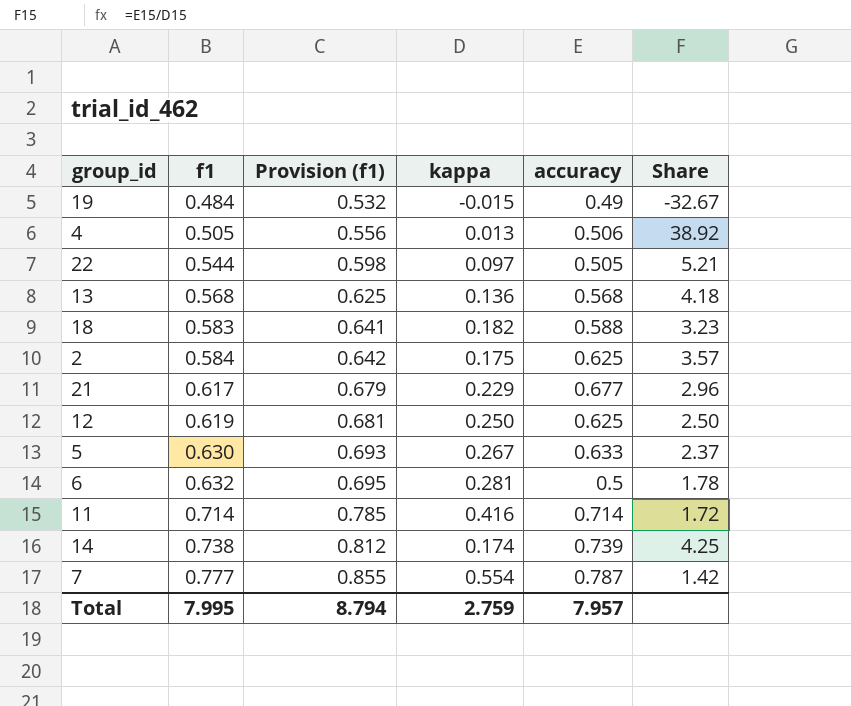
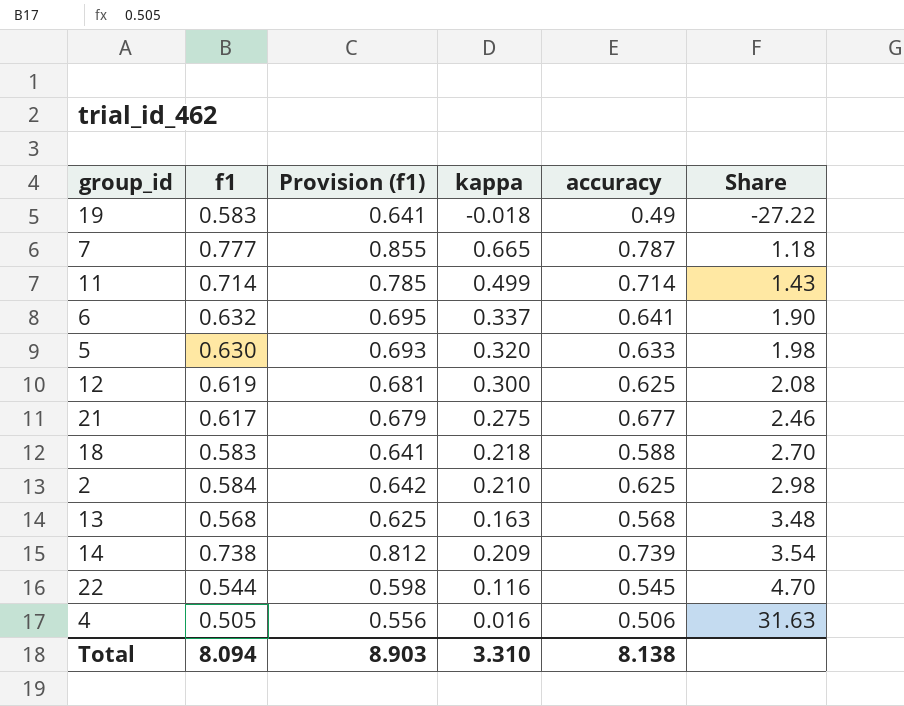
row order: f1 ascending -> Share ascending
19 | f1: 0.484 -> 0.583
19 | Provision (f1): 0.532 -> 0.641
19 | kappa: -0.015 -> -0.018
19 | Share: -32.67 -> -27.22
7 | kappa: 0.554 -> 0.665
7 | Share: 1.42 -> 1.18
11 | kappa: 0.416 -> 0.499
11 | Share: 1.72 -> 1.43
6 | kappa: 0.281 -> 0.337
6 | accuracy: 0.5 -> 0.641
6 | Share: 1.78 -> 1.90
5 | kappa: 0.267 -> 0.320
5 | Share: 2.37 -> 1.98
12 | kappa: 0.250 -> 0.300
12 | Share: 2.50 -> 2.08
21 | kappa: 0.229 -> 0.275
21 | Share: 2.96 -> 2.46
18 | kappa: 0.182 -> 0.218
18 | Share: 3.23 -> 2.70
2 | kappa: 0.175 -> 0.210
2 | Share: 3.57 -> 2.98
13 | kappa: 0.136 -> 0.163
13 | Share: 4.18 -> 3.48
14 | kappa: 0.174 -> 0.209
14 | Share: 4.25 -> 3.54
22 | kappa: 0.097 -> 0.116
22 | accuracy: 0.505 -> 0.545
22 | Share: 5.21 -> 4.70
4 | kappa: 0.013 -> 0.016
4 | Share: 38.92 -> 31.63
Total | f1: 7.995 -> 8.094
Total | Provision (f1): 8.794 -> 8.903
Total | kappa: 2.759 -> 3.310
Total | accuracy: 7.957 -> 8.138

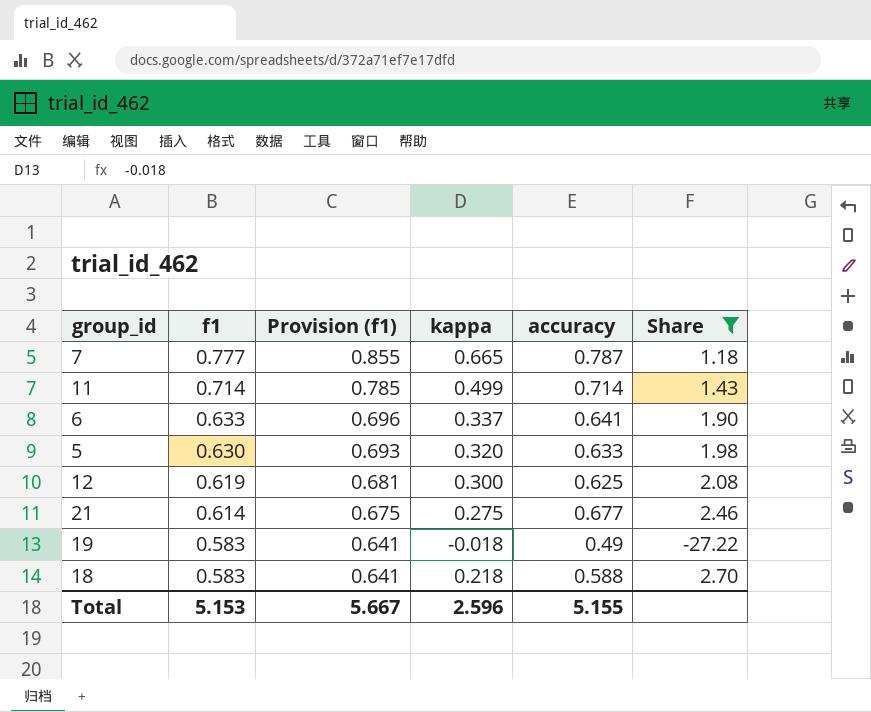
filter: none -> Share <= 2.70
row order: Share ascending -> f1 descending
6 | f1: 0.632 -> 0.633
6 | Provision (f1): 0.695 -> 0.696
21 | f1: 0.617 -> 0.614
21 | Provision (f1): 0.679 -> 0.675
Total | f1: 8.094 -> 5.153
Total | Provision (f1): 8.903 -> 5.667
Total | kappa: 3.310 -> 2.596
Total | accuracy: 8.138 -> 5.155

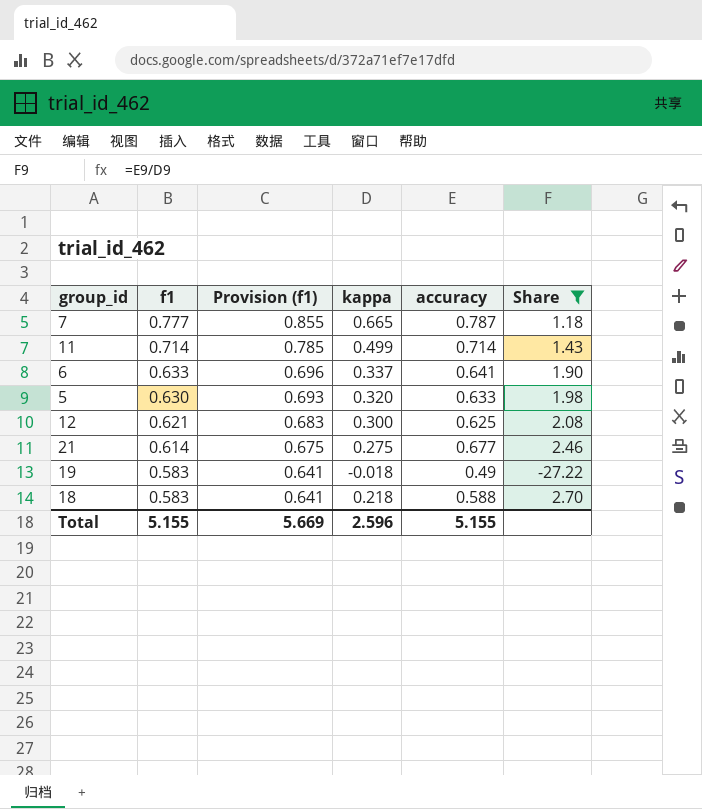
12 | f1: 0.619 -> 0.621
12 | Provision (f1): 0.681 -> 0.683
Total | f1: 5.153 -> 5.155
Total | Provision (f1): 5.667 -> 5.669

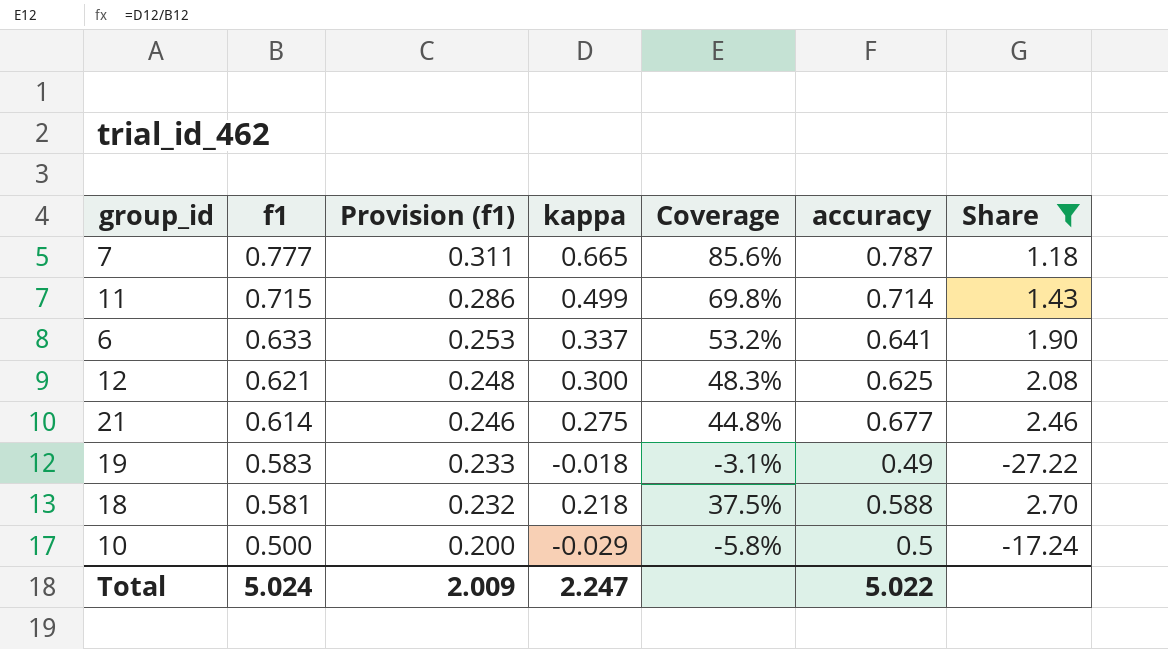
column Provision (f1) | formula: [f1] * 1.1 -> [f1] * 0.4
column Coverage | formula: none -> [kappa] / [f1]
row 5: 0.630 | 0.693 | 0.320 | 0.633 | 1.98 -> none
11 | f1: 0.714 -> 0.715
18 | f1: 0.583 -> 0.581
row 10: none -> 0.500 | 0.200 | -0.029 | -5.8% | 0.5 | -17.24
Total | f1: 5.155 -> 5.024
Total | Provision (f1): 5.669 -> 2.009
Total | kappa: 2.596 -> 2.247
Total | accuracy: 5.155 -> 5.022

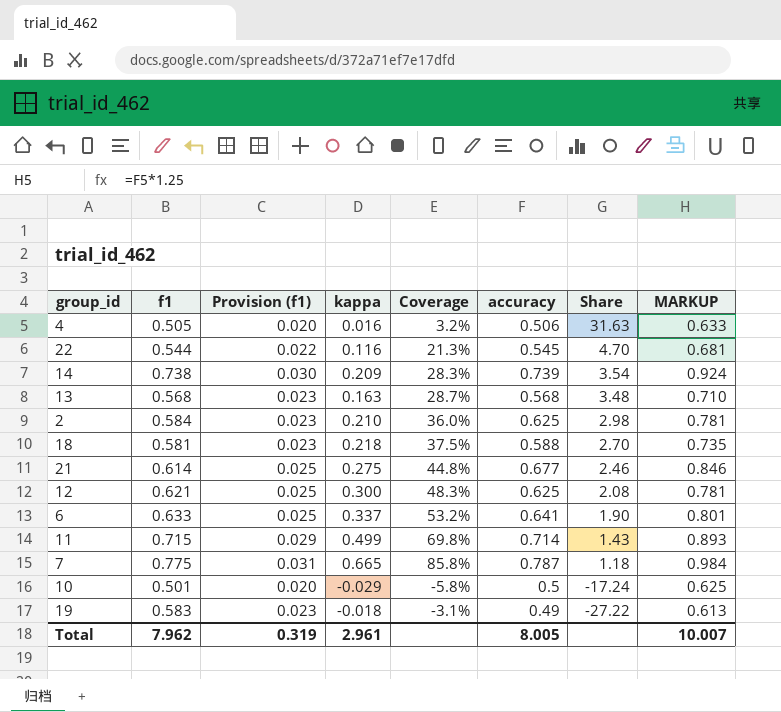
filter: Share <= 2.70 -> none
row order: f1 descending -> Share descending
column Provision (f1) | formula: [f1] * 0.4 -> [f1] * 0.04
column MARKUP | formula: none -> [accuracy] * 1.25
7 | f1: 0.777 -> 0.775
7 | Coverage: 85.6% -> 85.8%
10 | f1: 0.500 -> 0.501
Total | f1: 5.024 -> 7.962
Total | Provision (f1): 2.009 -> 0.319
Total | kappa: 2.247 -> 2.961
Total | accuracy: 5.022 -> 8.005

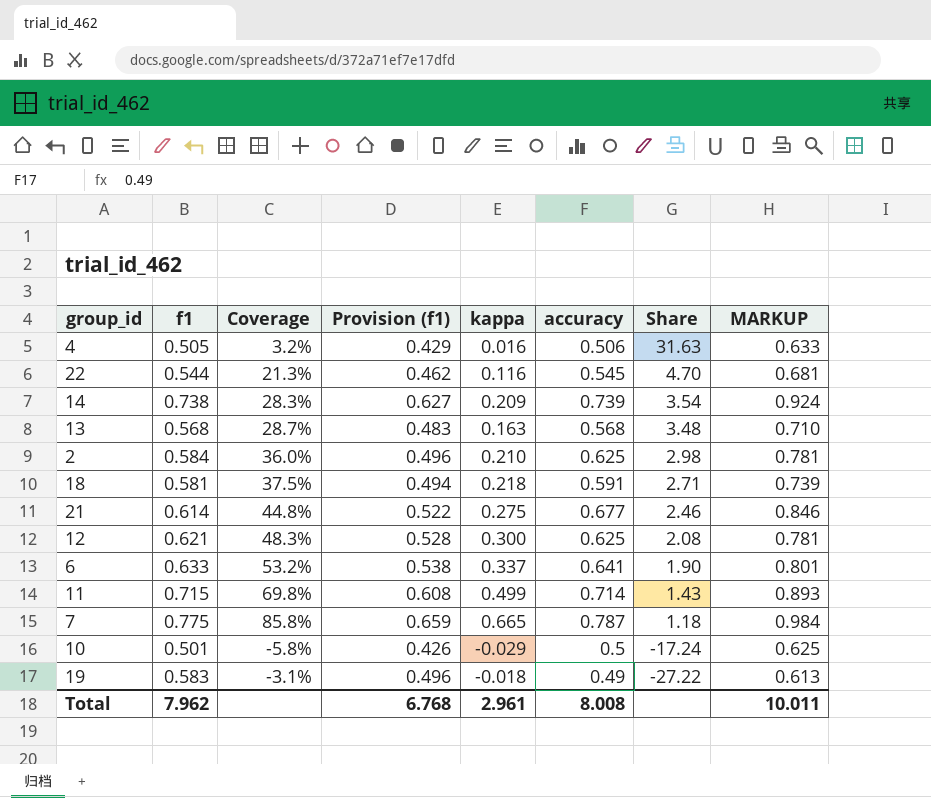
column Coverage | position: 5 -> 3
column Provision (f1) | formula: [f1] * 0.04 -> [f1] * 0.85
18 | accuracy: 0.588 -> 0.591
18 | Share: 2.70 -> 2.71
18 | MARKUP: 0.735 -> 0.739
Total | Provision (f1): 0.319 -> 6.768
Total | accuracy: 8.005 -> 8.008
Total | MARKUP: 10.007 -> 10.011

